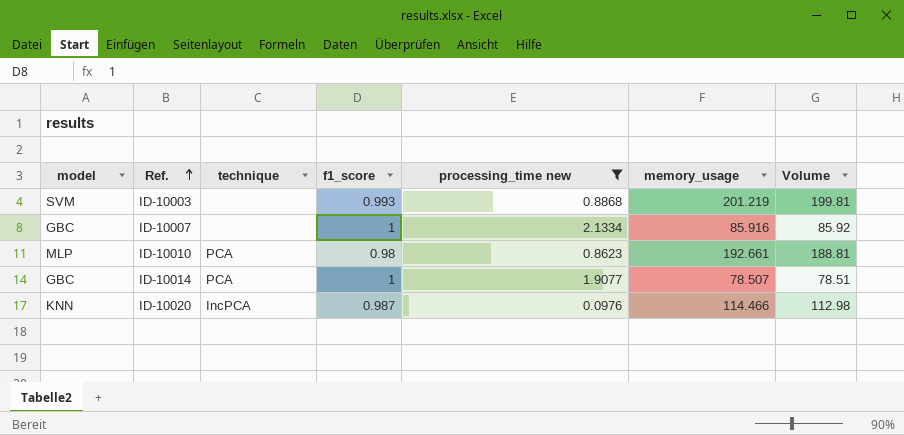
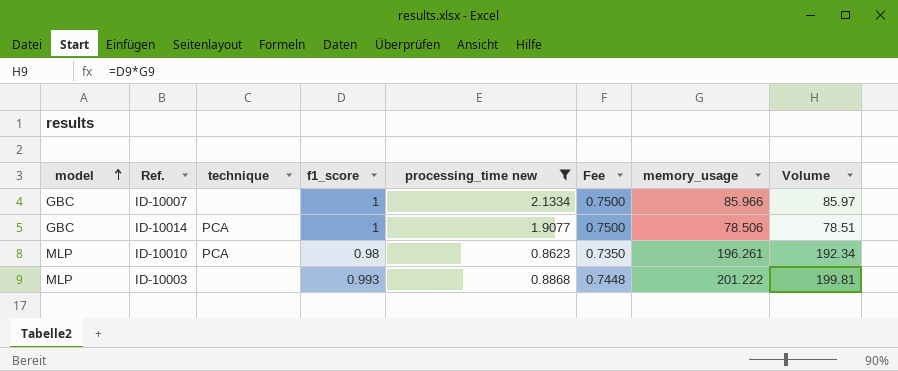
row order: Ref. ascending -> model ascending
column Fee | formula: none -> [f1_score] * 0.75
row ID-10020: KNN | IncPCA | 0.987 | 0.0976 | 114.466 | 112.98 -> none
ID-10007 | memory_usage: 85.916 -> 85.966
ID-10007 | Volume: 85.92 -> 85.97
ID-10014 | memory_usage: 78.507 -> 78.506
ID-10010 | memory_usage: 192.661 -> 196.261
ID-10010 | Volume: 188.81 -> 192.34
ID-10003 | model: SVM -> MLP
ID-10003 | memory_usage: 201.219 -> 201.222

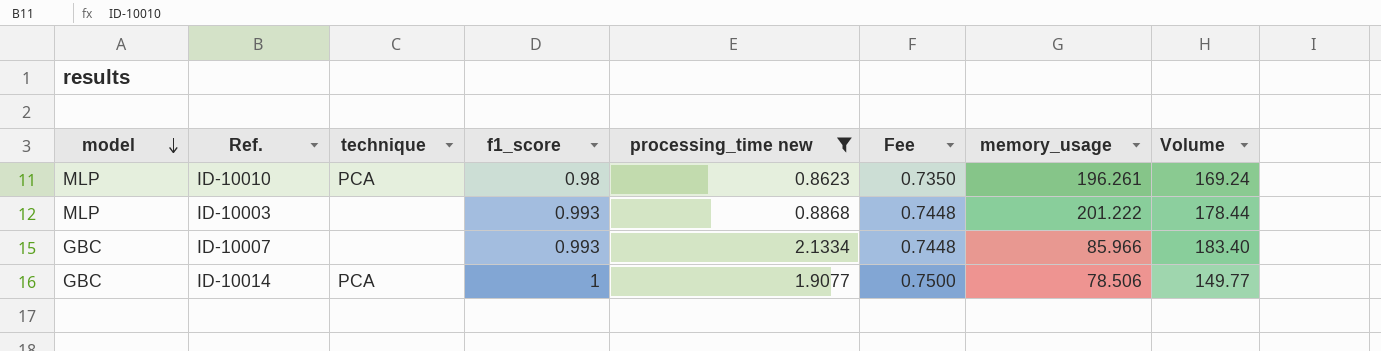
row order: model ascending -> model descending
column Volume | formula: [f1_score] * [memory_usage] -> [processing_time new] * [memory_usage]
ID-10007 | f1_score: 1 -> 0.993
ID-10007 | Fee: 0.7500 -> 0.7448

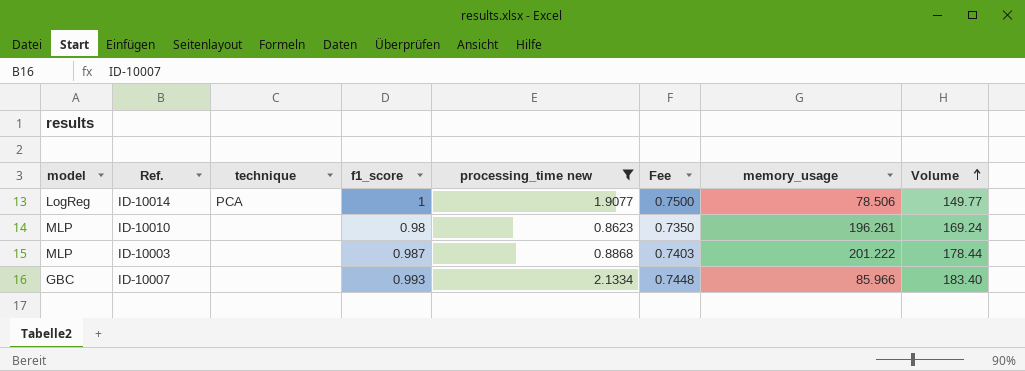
row order: model descending -> Volume ascending
ID-10014 | model: GBC -> LogReg
ID-10010 | technique: PCA -> none
ID-10003 | f1_score: 0.993 -> 0.987
ID-10003 | Fee: 0.7448 -> 0.7403

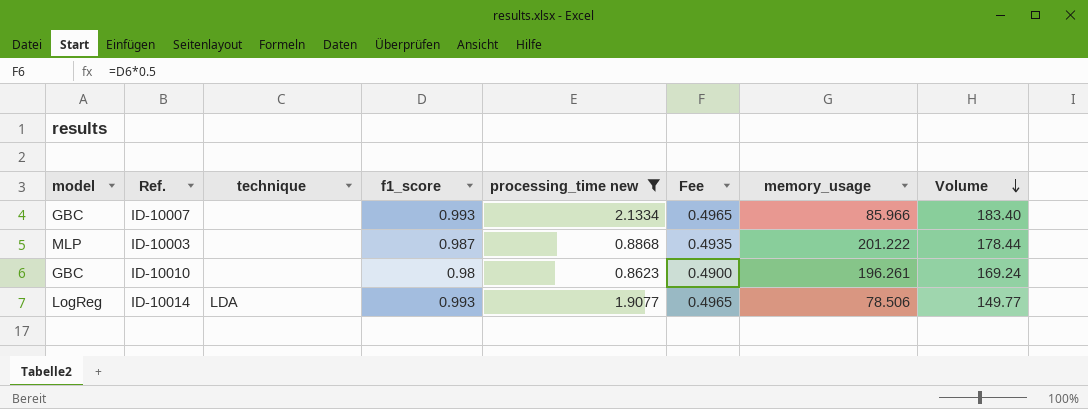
row order: Volume ascending -> Volume descending
column Fee | formula: [f1_score] * 0.75 -> [f1_score] * 0.5
ID-10010 | model: MLP -> GBC
ID-10014 | technique: PCA -> LDA
ID-10014 | f1_score: 1 -> 0.993

